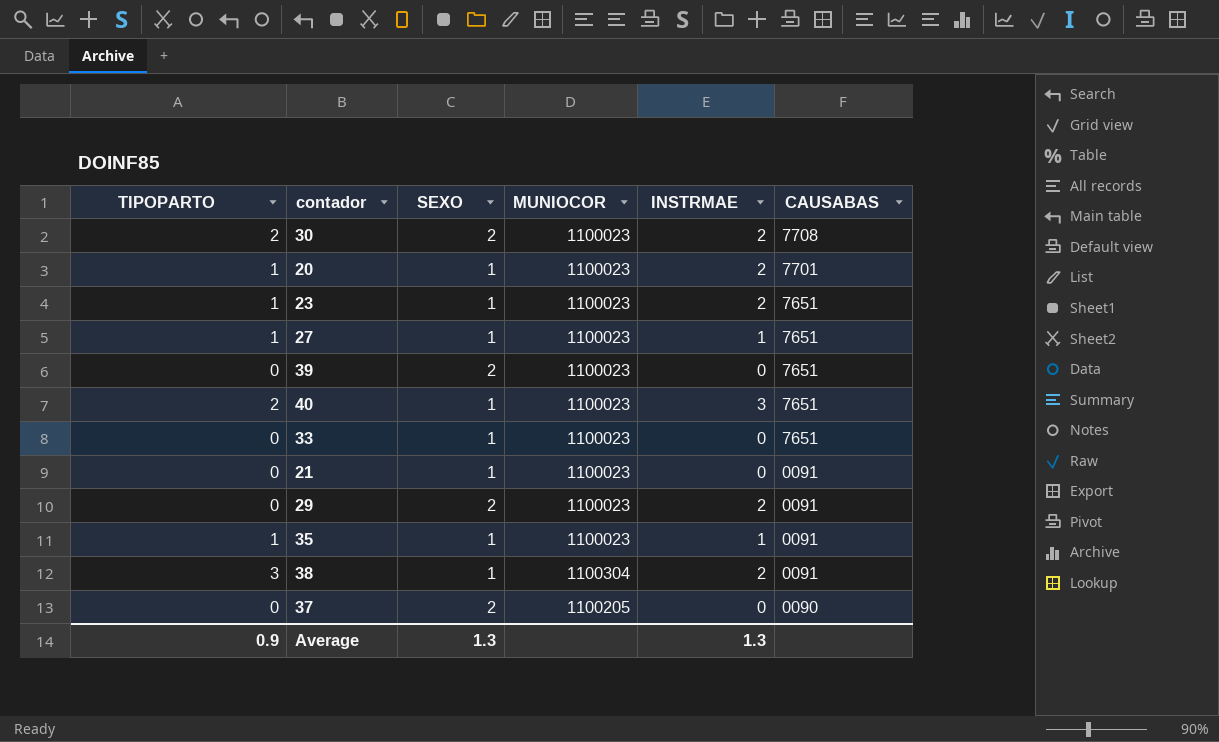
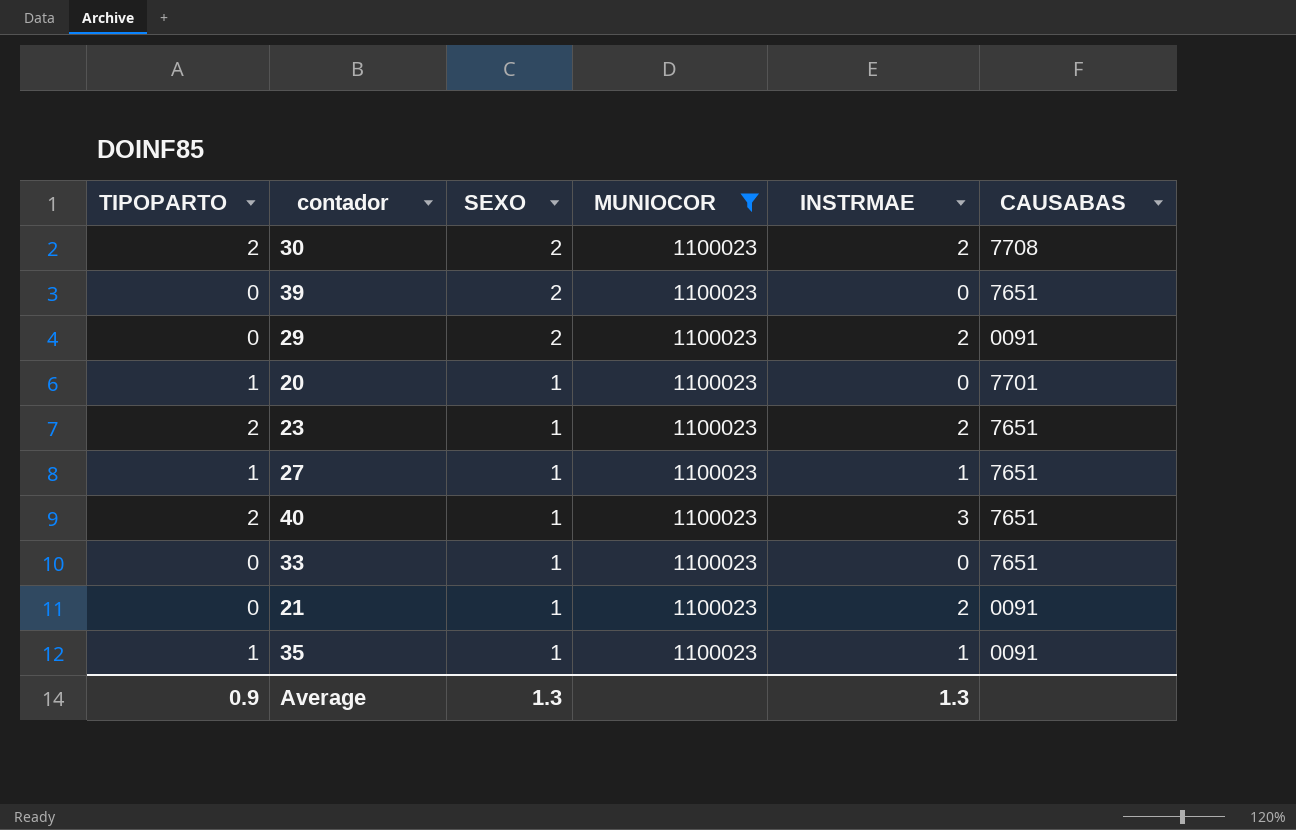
filter: none -> MUNIOCOR = 1100023
row order: CAUSABAS descending -> SEXO descending
20 | INSTRMAE: 2 -> 0
23 | TIPOPARTO: 1 -> 2
21 | INSTRMAE: 0 -> 2

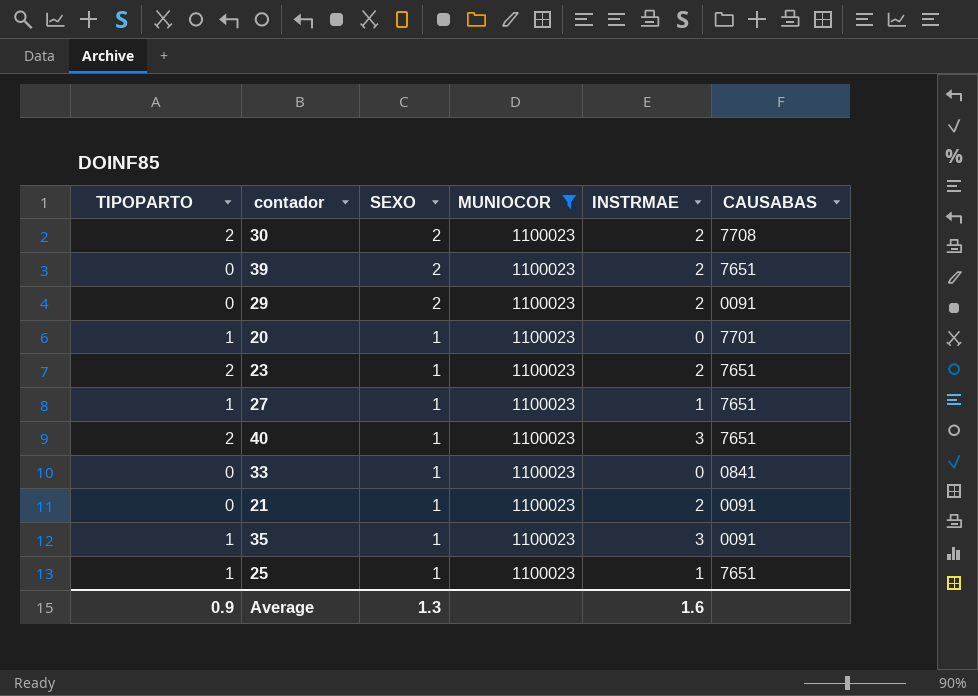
39 | INSTRMAE: 0 -> 2
33 | CAUSABAS: 7651 -> 0841
35 | INSTRMAE: 1 -> 3
row 25: none -> 1 | 1 | 1100023 | 1 | 7651
Average | INSTRMAE: 1.3 -> 1.6

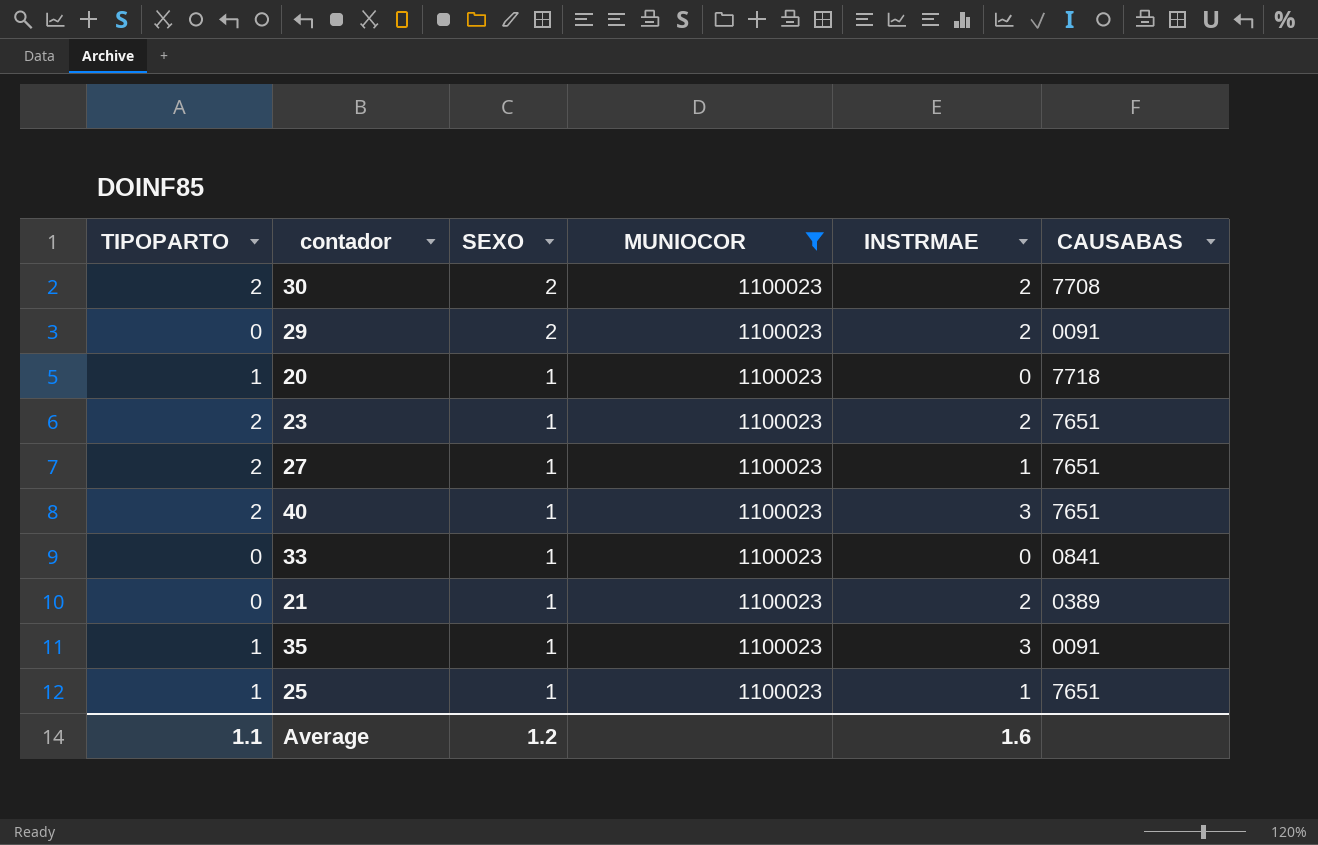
row 39: 0 | 2 | 1100023 | 2 | 7651 -> none
20 | CAUSABAS: 7701 -> 7718
27 | TIPOPARTO: 1 -> 2
21 | CAUSABAS: 0091 -> 0389
Average | TIPOPARTO: 0.9 -> 1.1
Average | SEXO: 1.3 -> 1.2

